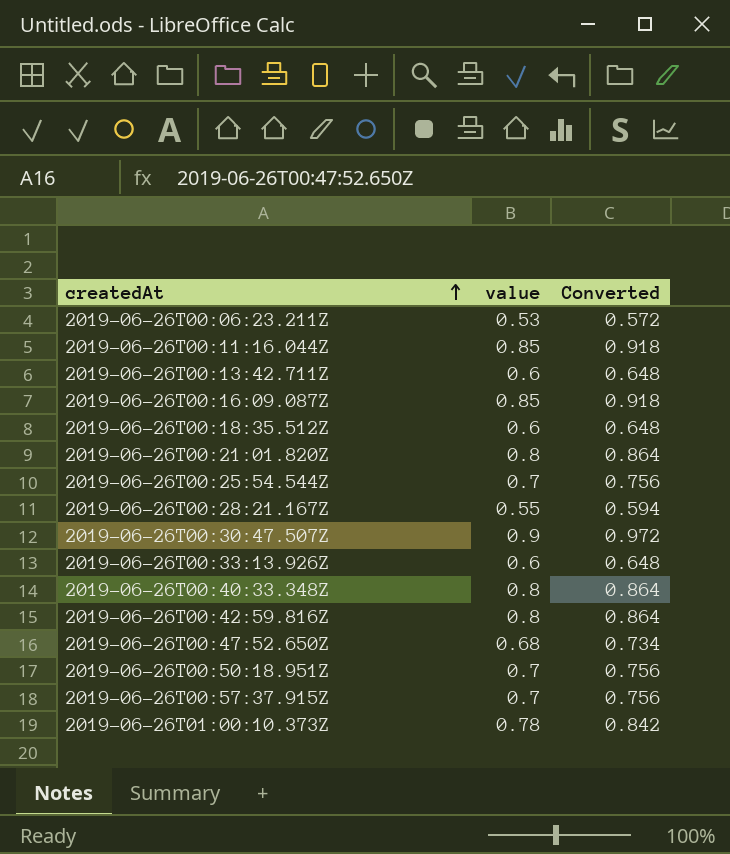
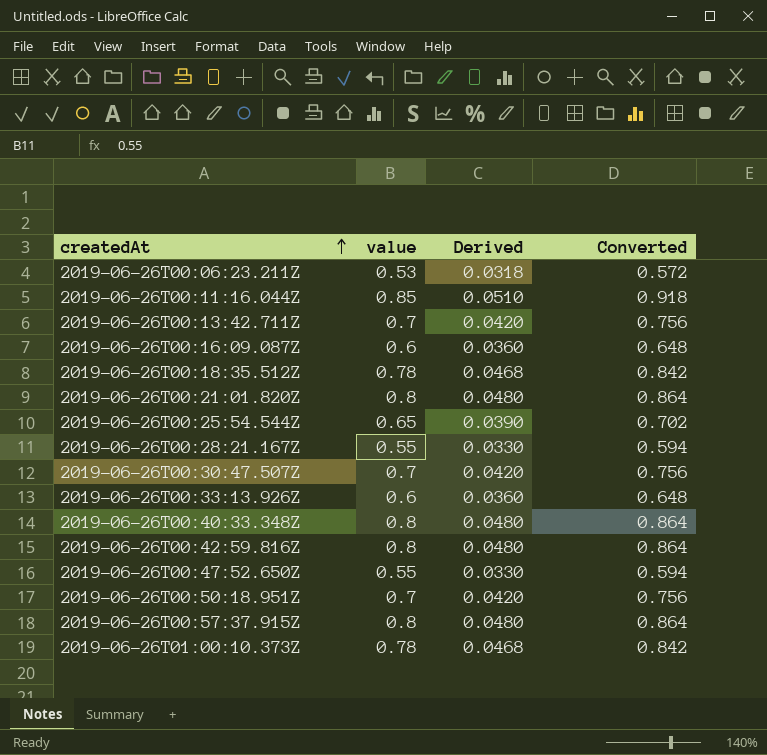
column Derived | formula: none -> [value] * 0.06
2019-06-26T00:13:42.711Z | value: 0.6 -> 0.7
2019-06-26T00:13:42.711Z | Converted: 0.648 -> 0.756
2019-06-26T00:16:09.087Z | value: 0.85 -> 0.6
2019-06-26T00:16:09.087Z | Converted: 0.918 -> 0.648
2019-06-26T00:18:35.512Z | value: 0.6 -> 0.78
2019-06-26T00:18:35.512Z | Converted: 0.648 -> 0.842
2019-06-26T00:25:54.544Z | value: 0.7 -> 0.65
2019-06-26T00:25:54.544Z | Converted: 0.756 -> 0.702
2019-06-26T00:30:47.507Z | value: 0.9 -> 0.7
2019-06-26T00:30:47.507Z | Converted: 0.972 -> 0.756
2019-06-26T00:47:52.650Z | value: 0.68 -> 0.55
2019-06-26T00:47:52.650Z | Converted: 0.734 -> 0.594
2019-06-26T00:57:37.915Z | value: 0.7 -> 0.8
2019-06-26T00:57:37.915Z | Converted: 0.756 -> 0.864

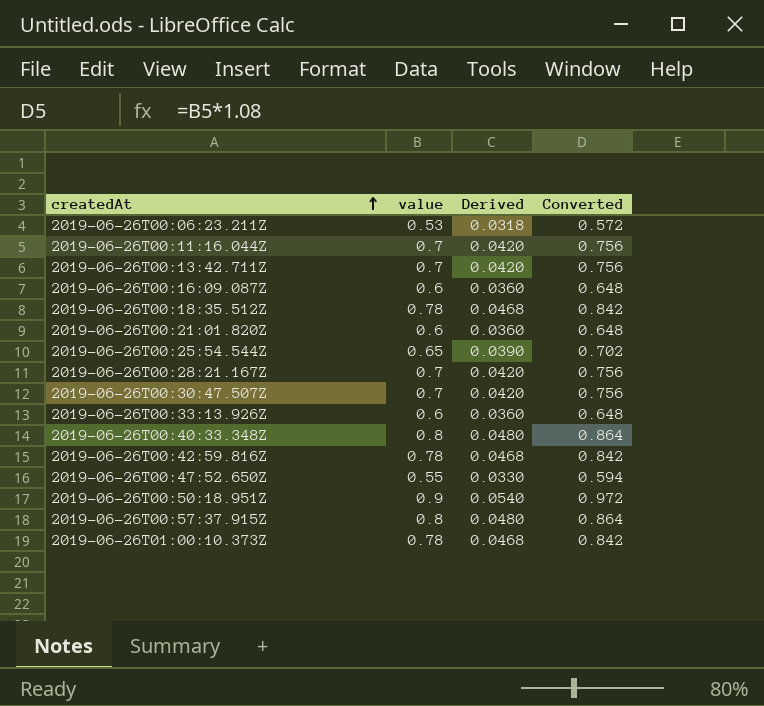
2019-06-26T00:11:16.044Z | value: 0.85 -> 0.7
2019-06-26T00:11:16.044Z | Derived: 0.0510 -> 0.0420
2019-06-26T00:11:16.044Z | Converted: 0.918 -> 0.756
2019-06-26T00:21:01.820Z | value: 0.8 -> 0.6
2019-06-26T00:21:01.820Z | Derived: 0.0480 -> 0.0360
2019-06-26T00:21:01.820Z | Converted: 0.864 -> 0.648
2019-06-26T00:28:21.167Z | value: 0.55 -> 0.7
2019-06-26T00:28:21.167Z | Derived: 0.0330 -> 0.0420
2019-06-26T00:28:21.167Z | Converted: 0.594 -> 0.756
2019-06-26T00:42:59.816Z | value: 0.8 -> 0.78
2019-06-26T00:42:59.816Z | Derived: 0.0480 -> 0.0468
2019-06-26T00:42:59.816Z | Converted: 0.864 -> 0.842
2019-06-26T00:50:18.951Z | value: 0.7 -> 0.9
2019-06-26T00:50:18.951Z | Derived: 0.0420 -> 0.0540
2019-06-26T00:50:18.951Z | Converted: 0.756 -> 0.972

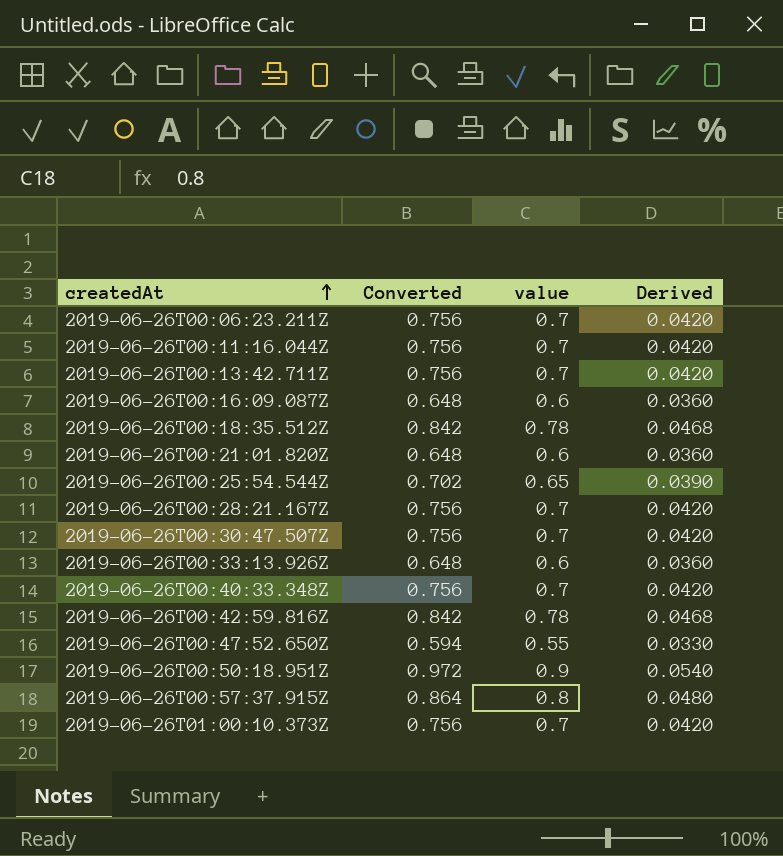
column Converted | position: 4 -> 2
2019-06-26T00:06:23.211Z | Converted: 0.572 -> 0.756
2019-06-26T00:06:23.211Z | value: 0.53 -> 0.7
2019-06-26T00:06:23.211Z | Derived: 0.0318 -> 0.0420
2019-06-26T00:40:33.348Z | Converted: 0.864 -> 0.756
2019-06-26T00:40:33.348Z | value: 0.8 -> 0.7
2019-06-26T00:40:33.348Z | Derived: 0.0480 -> 0.0420
2019-06-26T01:00:10.373Z | Converted: 0.842 -> 0.756
2019-06-26T01:00:10.373Z | value: 0.78 -> 0.7
2019-06-26T01:00:10.373Z | Derived: 0.0468 -> 0.0420

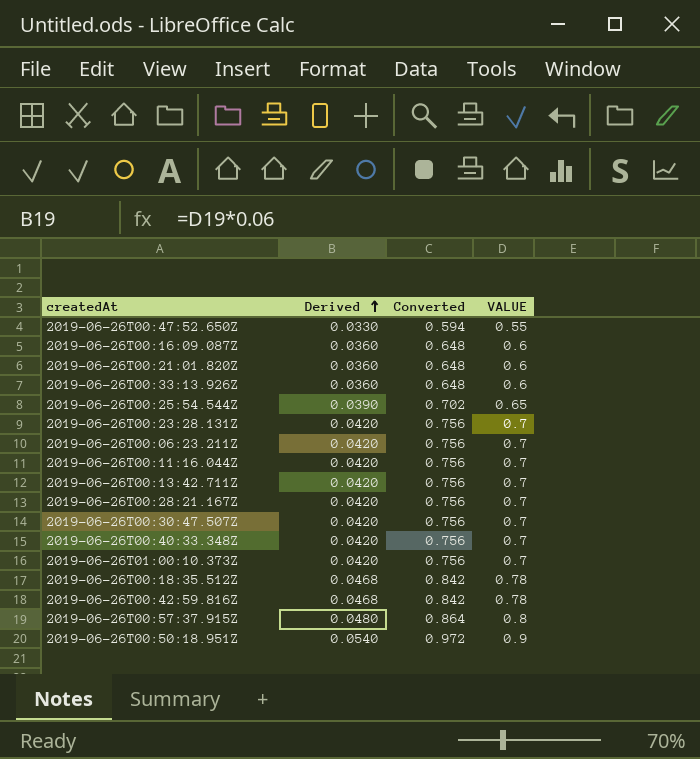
row order: createdAt ascending -> Derived ascending
column Derived | position: 4 -> 2
column name: value -> VALUE
row 2019-06-26T00:23:28.131Z: none -> 0.0420 | 0.756 | 0.7

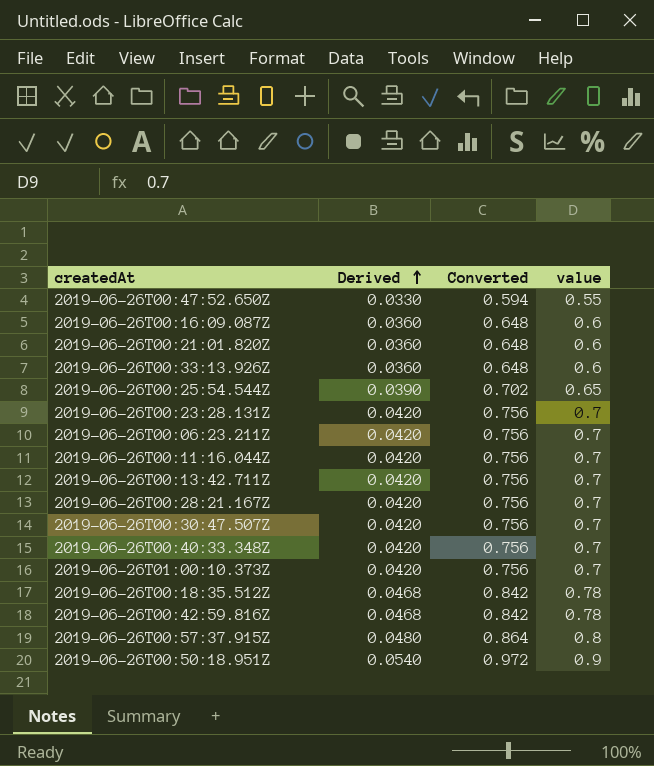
column name: VALUE -> value

